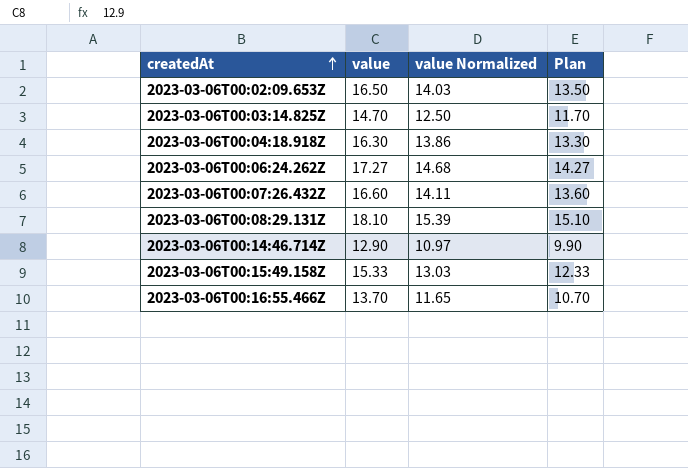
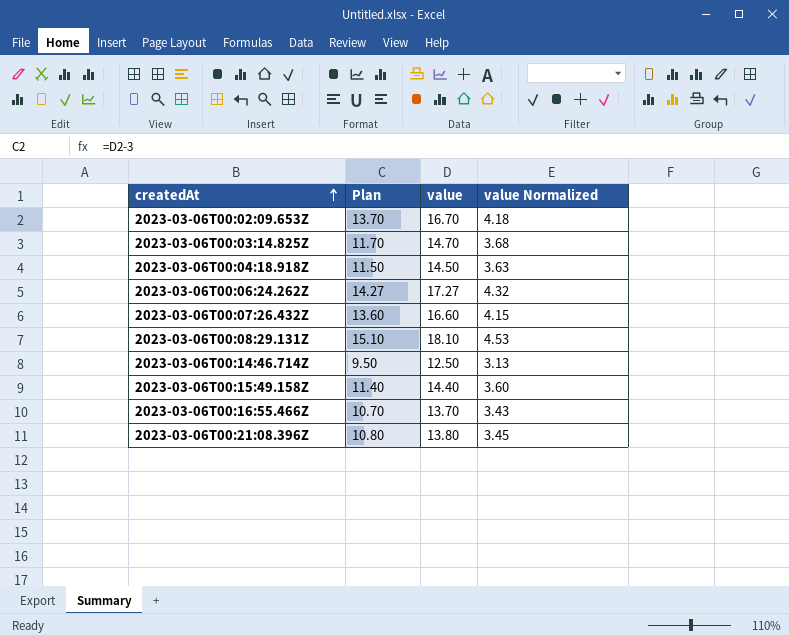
column Plan | position: 4 -> 2
column value Normalized | formula: [value] * 0.85 -> [value] * 0.25
2023-03-06T00:02:09.653Z | Plan: 13.50 -> 13.70
2023-03-06T00:02:09.653Z | value: 16.50 -> 16.70
2023-03-06T00:04:18.918Z | Plan: 13.30 -> 11.50
2023-03-06T00:04:18.918Z | value: 16.30 -> 14.50
2023-03-06T00:14:46.714Z | Plan: 9.90 -> 9.50
2023-03-06T00:14:46.714Z | value: 12.90 -> 12.50
2023-03-06T00:15:49.158Z | Plan: 12.33 -> 11.40
2023-03-06T00:15:49.158Z | value: 15.33 -> 14.40
row 2023-03-06T00:21:08.396Z: none -> 10.80 | 13.80 | 3.45

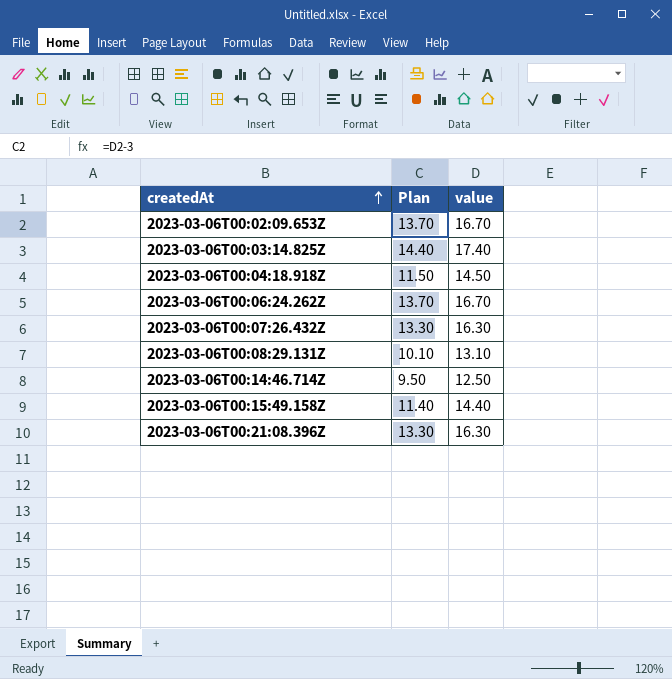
column value Normalized | formula: [value] * 0.25 -> none
row 2023-03-06T00:16:55.466Z: 10.70 | 13.70 | 3.43 -> none
2023-03-06T00:03:14.825Z | Plan: 11.70 -> 14.40
2023-03-06T00:03:14.825Z | value: 14.70 -> 17.40
2023-03-06T00:06:24.262Z | Plan: 14.27 -> 13.70
2023-03-06T00:06:24.262Z | value: 17.27 -> 16.70
2023-03-06T00:07:26.432Z | Plan: 13.60 -> 13.30
2023-03-06T00:07:26.432Z | value: 16.60 -> 16.30
2023-03-06T00:08:29.131Z | Plan: 15.10 -> 10.10
2023-03-06T00:08:29.131Z | value: 18.10 -> 13.10
2023-03-06T00:21:08.396Z | Plan: 10.80 -> 13.30
2023-03-06T00:21:08.396Z | value: 13.80 -> 16.30

